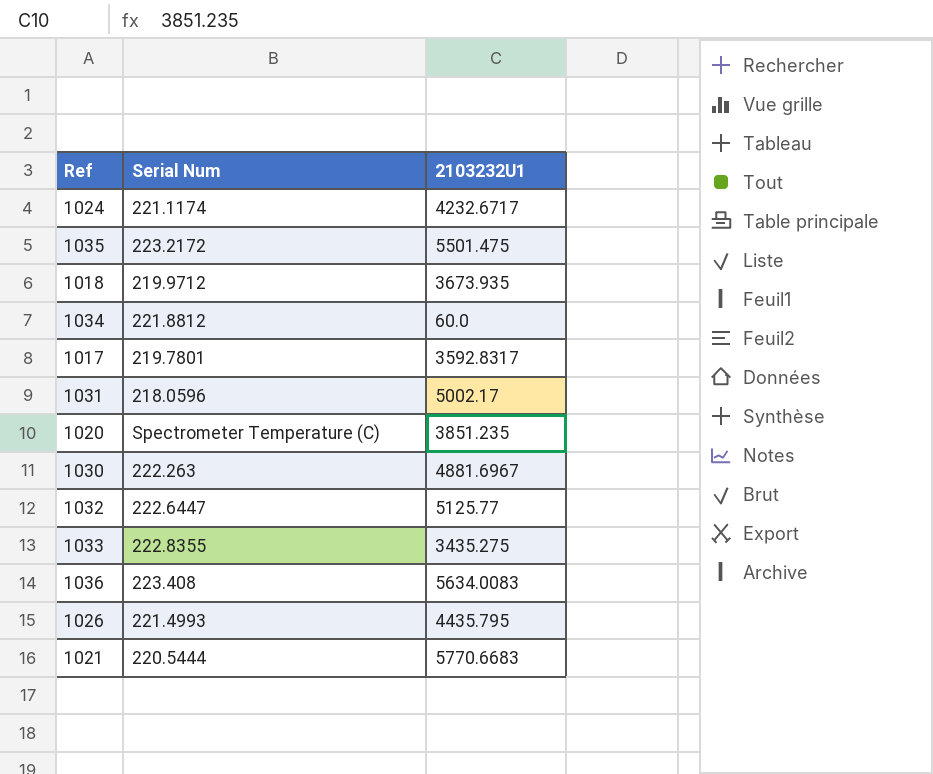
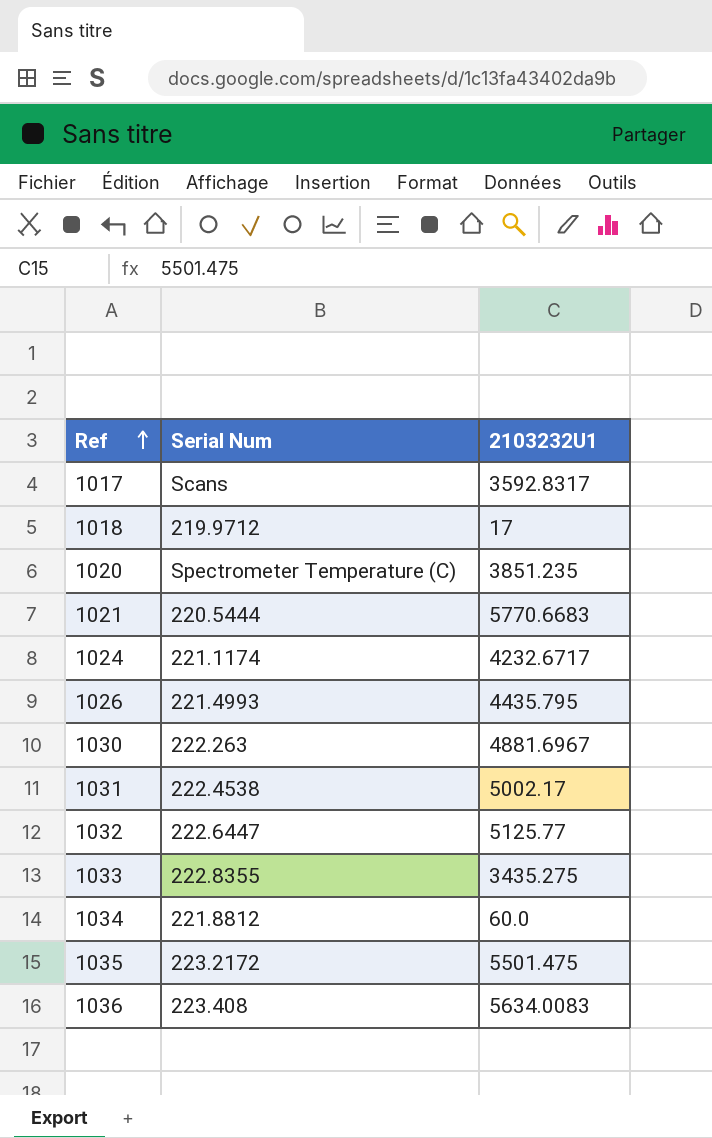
row order: none -> Ref ascending
1017 | Serial Num: 219.7801 -> Scans
1018 | 2103232U1: 3673.935 -> 17
1031 | Serial Num: 218.0596 -> 222.4538

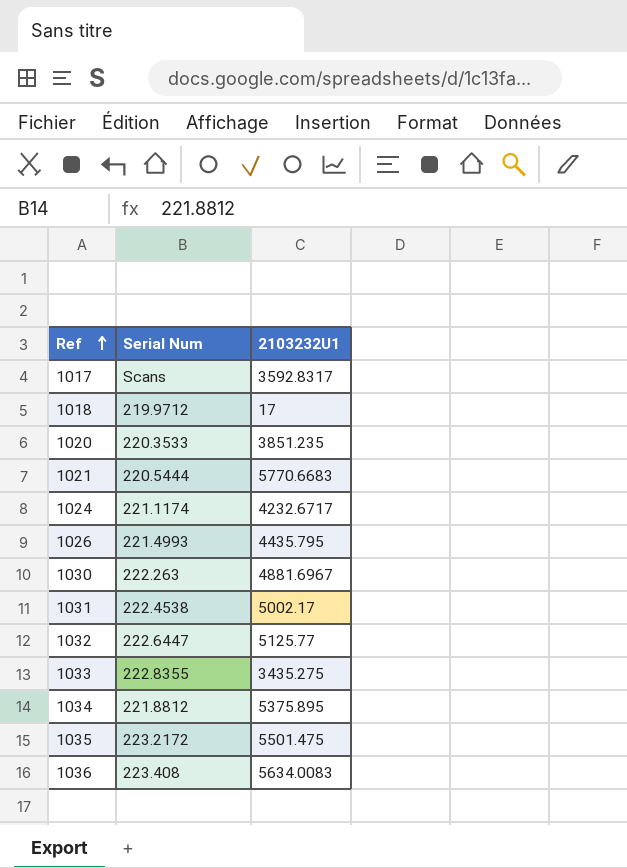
1020 | Serial Num: Spectrometer Temperature (C) -> 220.3533
1034 | 2103232U1: 60.0 -> 5375.895

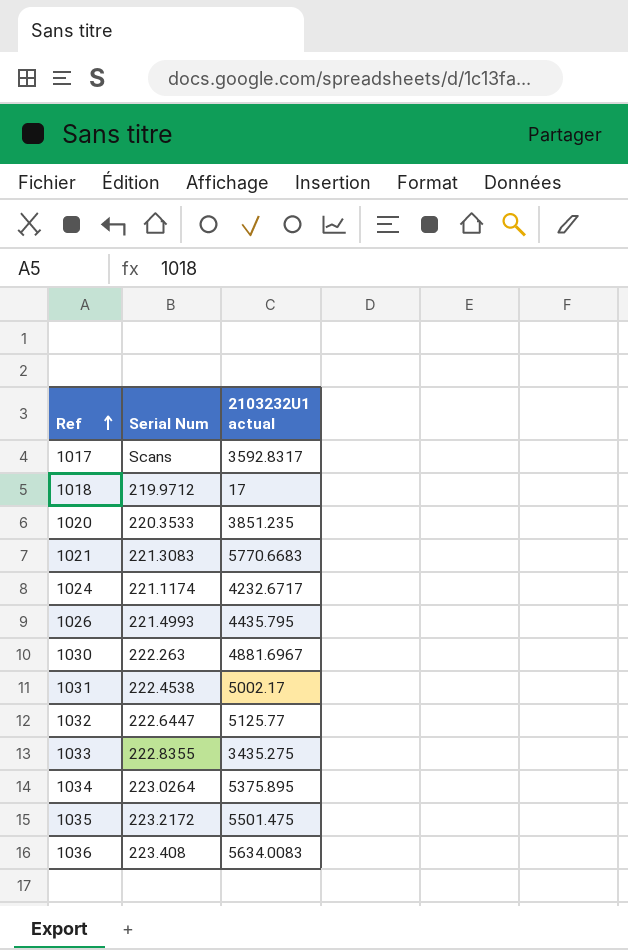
column name: 2103232U1 -> 2103232U1 actual
1021 | Serial Num: 220.5444 -> 221.3083
1034 | Serial Num: 221.8812 -> 223.0264

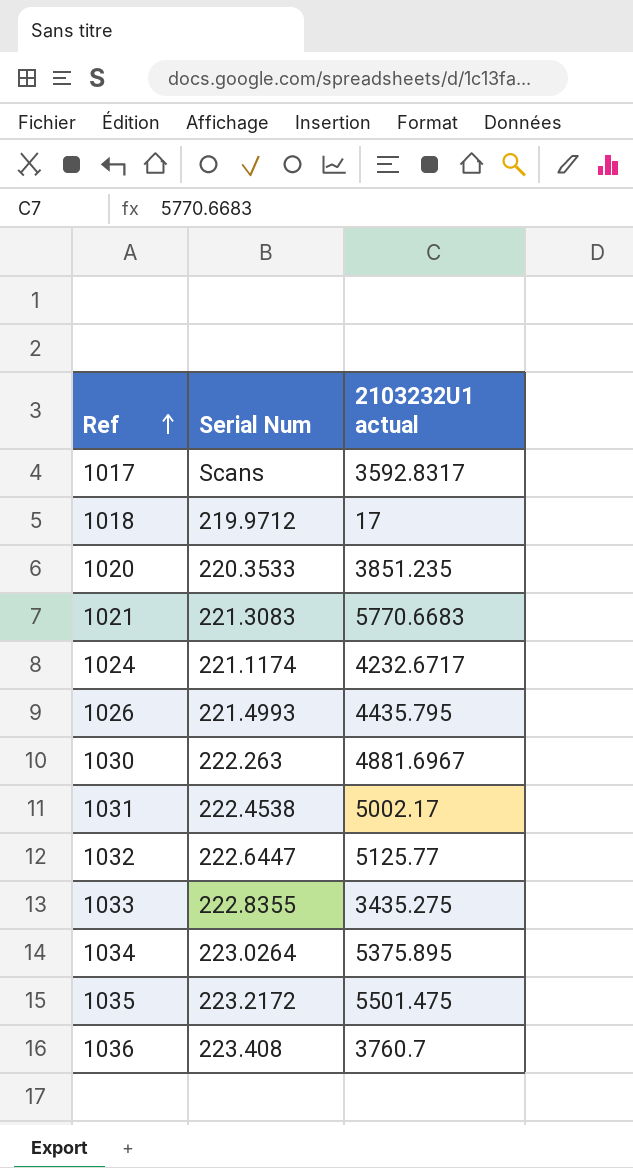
1036 | 2103232U1 actual: 5634.0083 -> 3760.7

